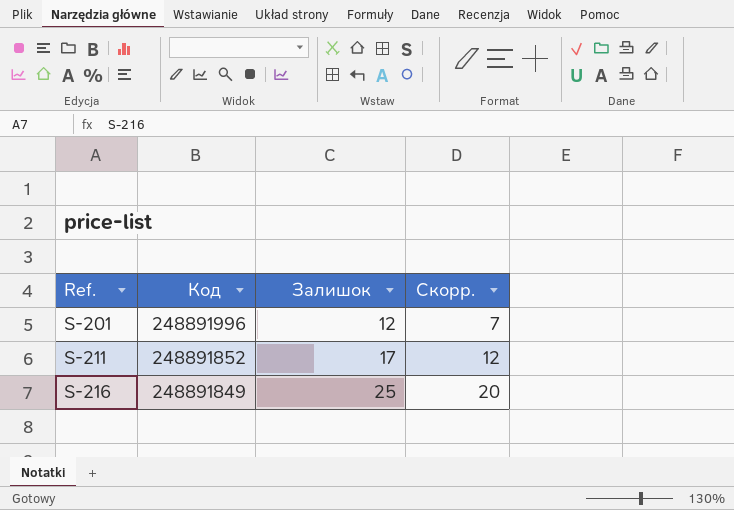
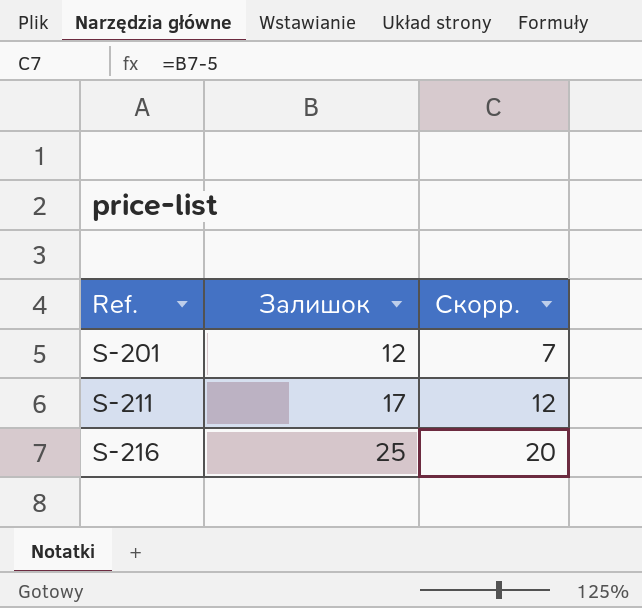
column Код | position: 2 -> none

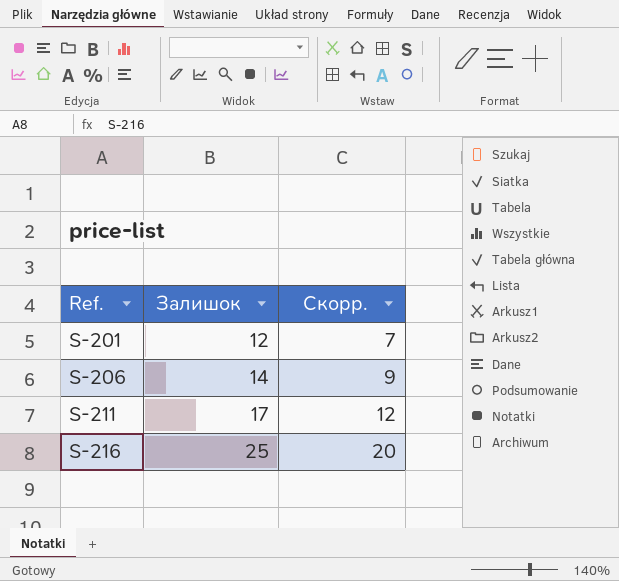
row S-206: none -> 14 | 9

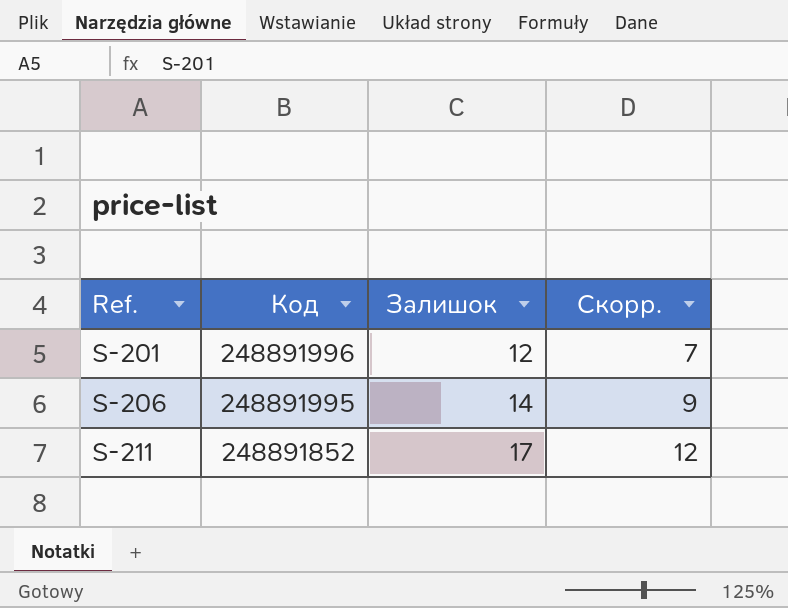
column Код | position: none -> 2
row S-216: 25 | 20 -> none

